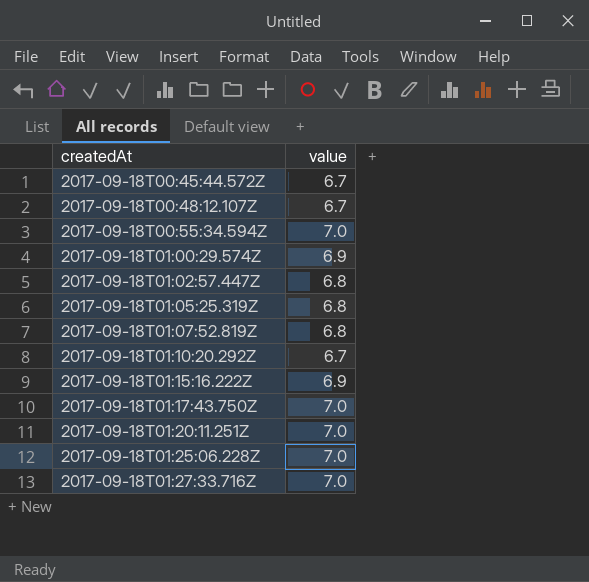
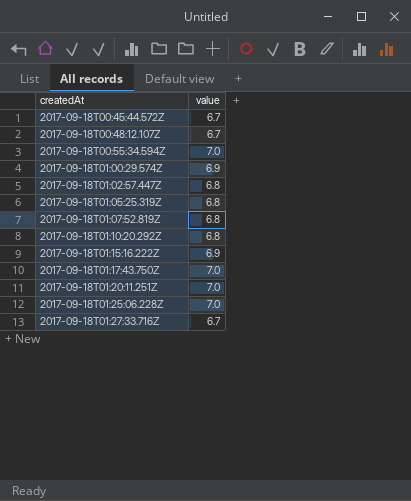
2017-09-18T01:10:20.292Z | value: 6.7 -> 6.8
2017-09-18T01:27:33.716Z | value: 7.0 -> 6.7

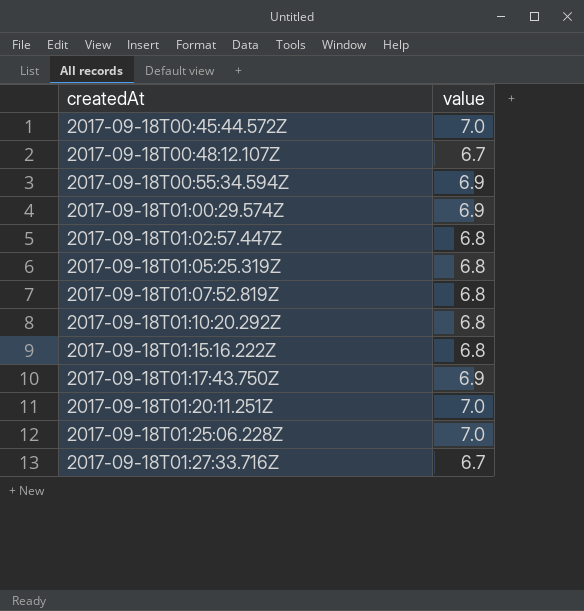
2017-09-18T00:45:44.572Z | value: 6.7 -> 7.0
2017-09-18T00:55:34.594Z | value: 7.0 -> 6.9
2017-09-18T01:15:16.222Z | value: 6.9 -> 6.8
2017-09-18T01:17:43.750Z | value: 7.0 -> 6.9

